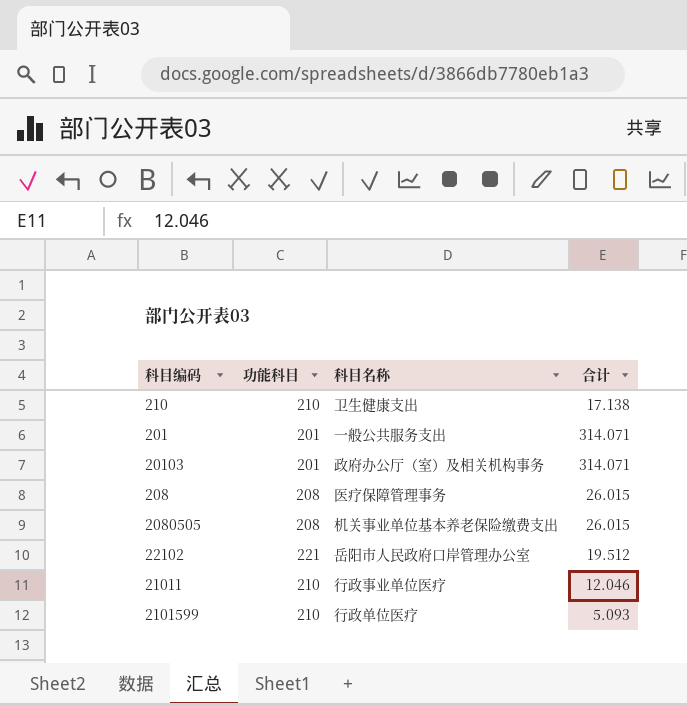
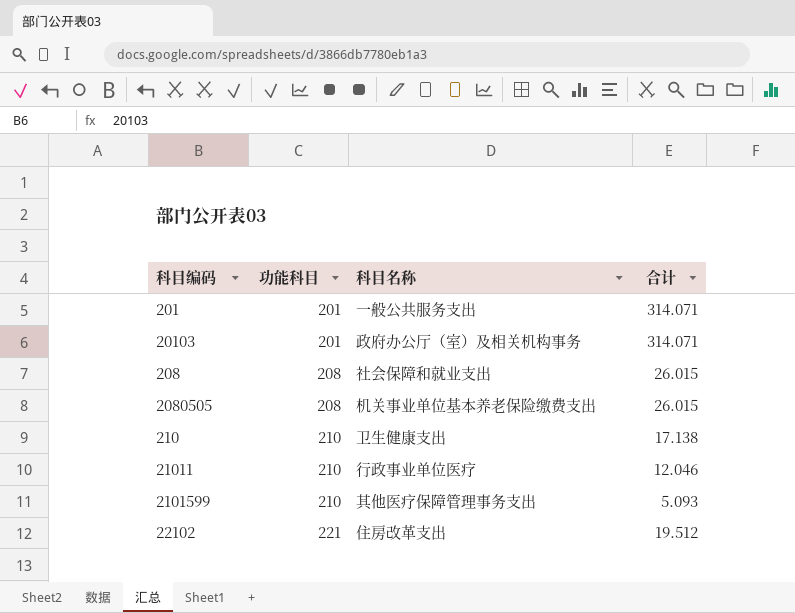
row order: none -> 功能科目 ascending
208 | 科目名称: 医疗保障管理事务 -> 社会保障和就业支出
2101599 | 科目名称: 行政单位医疗 -> 其他医疗保障管理事务支出
22102 | 科目名称: 岳阳市人民政府口岸管理办公室 -> 住房改革支出

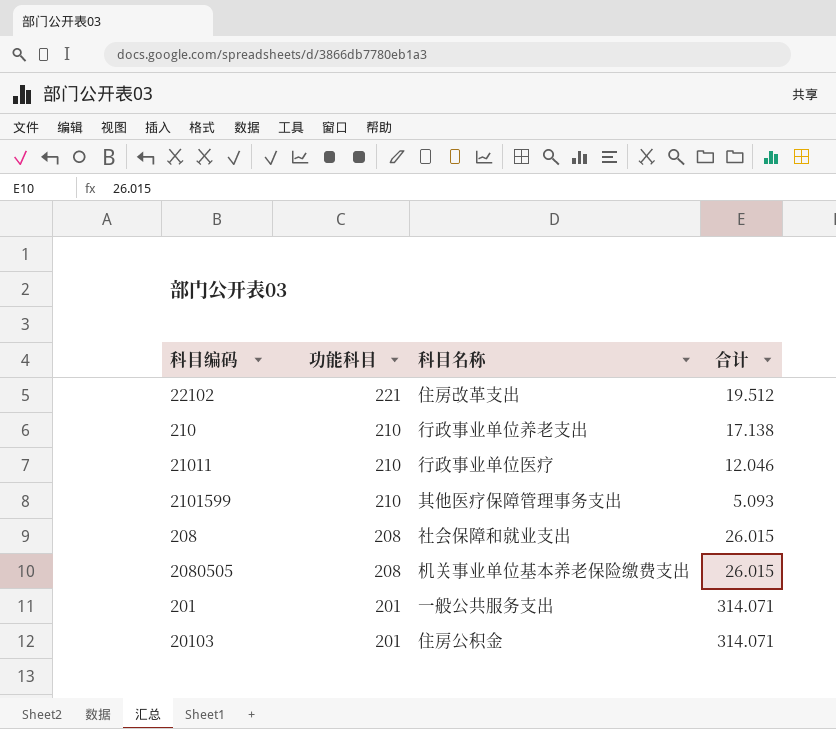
row order: 功能科目 ascending -> 功能科目 descending
210 | 科目名称: 卫生健康支出 -> 行政事业单位养老支出
20103 | 科目名称: 政府办公厅（室）及相关机构事务 -> 住房公积金

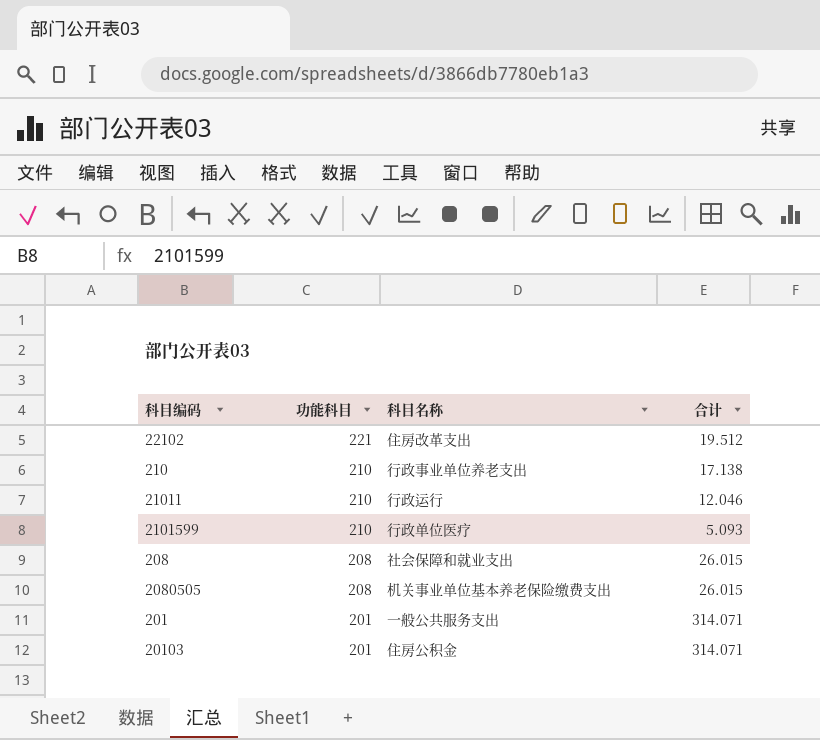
21011 | 科目名称: 行政事业单位医疗 -> 行政运行
2101599 | 科目名称: 其他医疗保障管理事务支出 -> 行政单位医疗

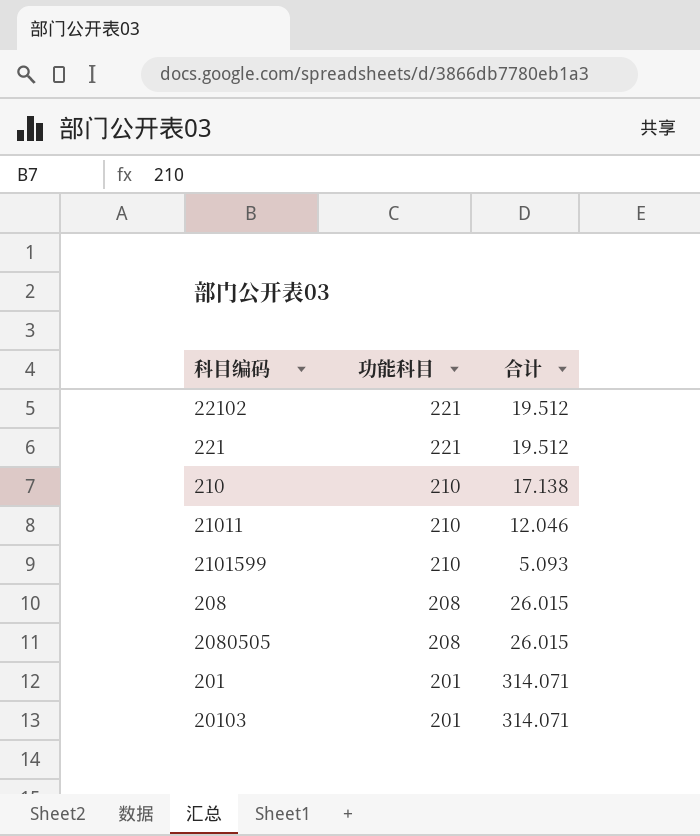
column 科目名称 | position: 3 -> none
row 221: none -> 221 | 19.512

